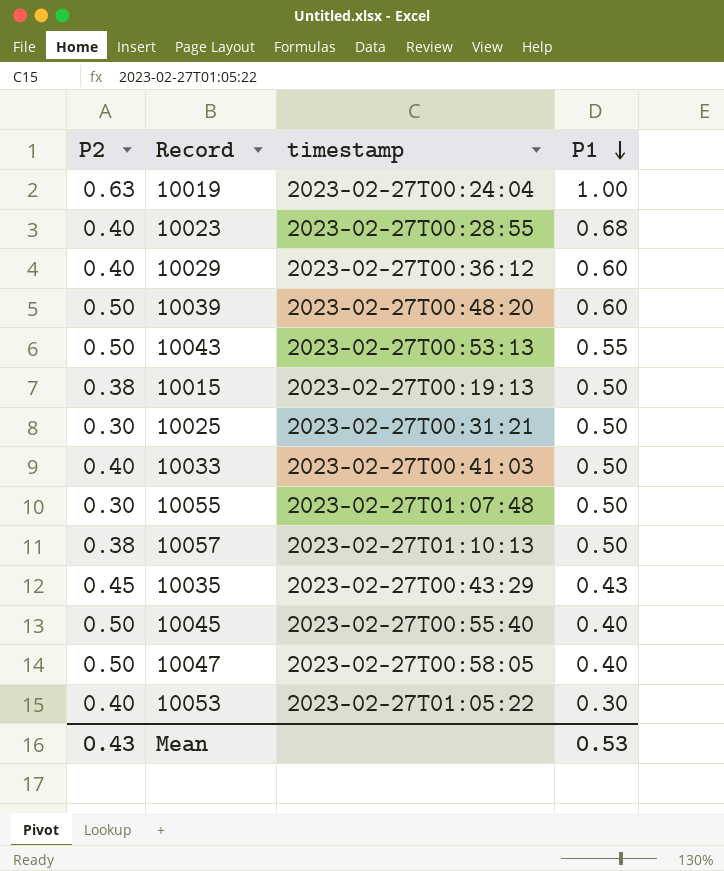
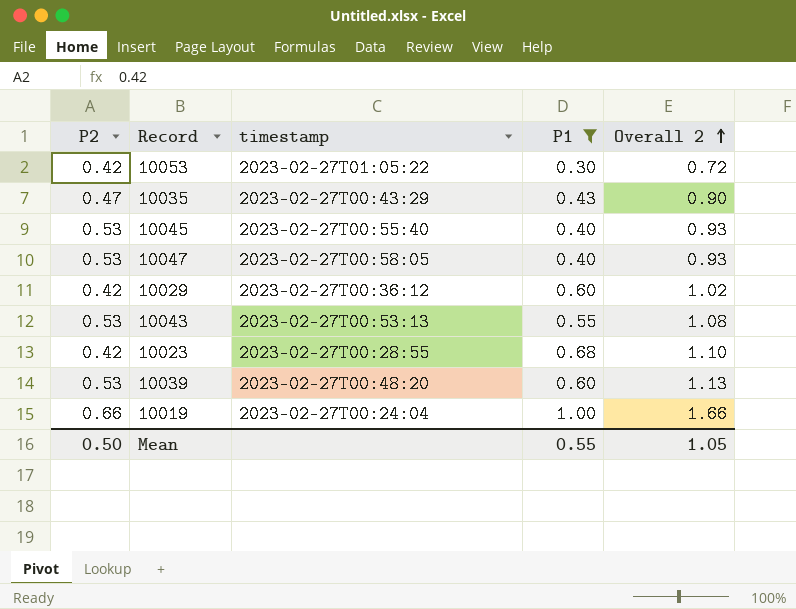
filter: none -> P1 != 0.50
row order: P1 descending -> Overall 2 ascending
column Overall 2 | formula: none -> [P2] + [P1]
10053 | P2: 0.40 -> 0.42
10035 | P2: 0.45 -> 0.47
10045 | P2: 0.50 -> 0.53
10047 | P2: 0.50 -> 0.53
10029 | P2: 0.40 -> 0.42
10043 | P2: 0.50 -> 0.53
10023 | P2: 0.40 -> 0.42
10039 | P2: 0.50 -> 0.53
10019 | P2: 0.63 -> 0.66
Mean | P2: 0.43 -> 0.50
Mean | P1: 0.53 -> 0.55

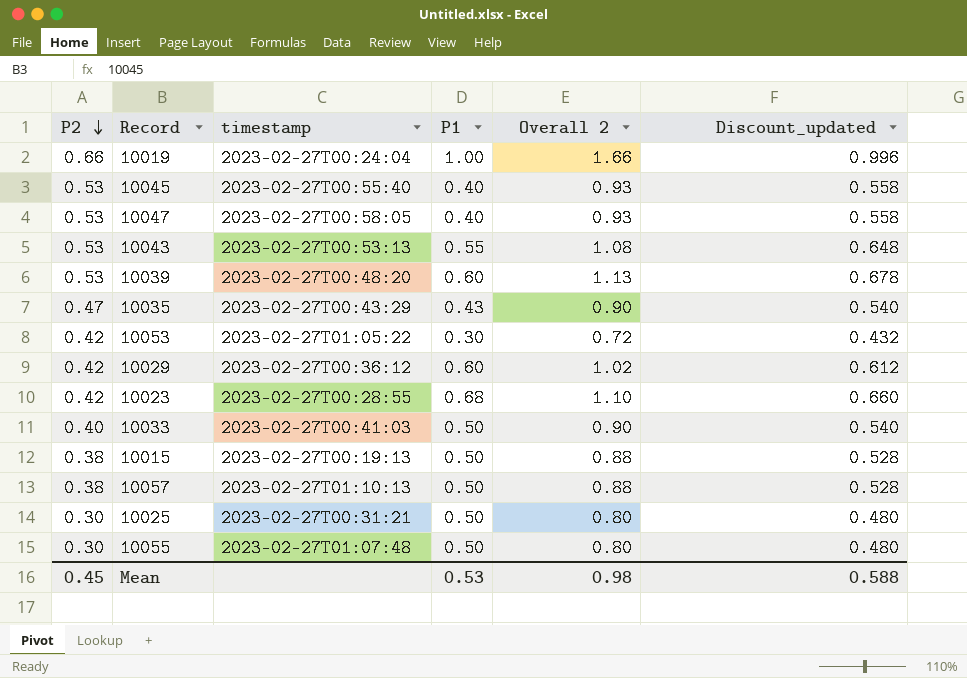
filter: P1 != 0.50 -> none
row order: Overall 2 ascending -> P2 descending
column Discount_updated | formula: none -> [Overall 2] * 0.6
Mean | P2: 0.50 -> 0.45
Mean | P1: 0.55 -> 0.53
Mean | Overall 2: 1.05 -> 0.98

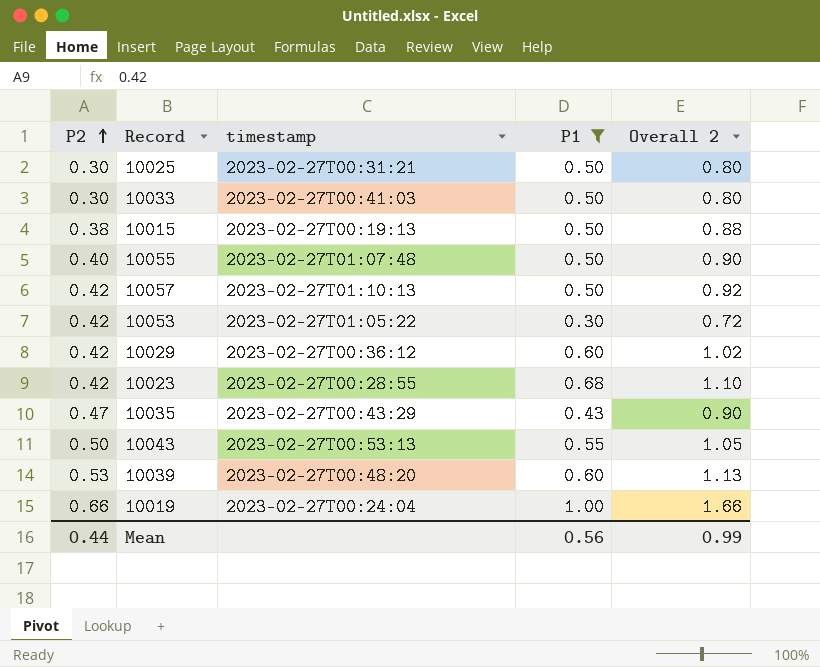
filter: none -> P1 != 0.40
row order: P2 descending -> P2 ascending
column Discount_updated | formula: [Overall 2] * 0.6 -> none
10033 | P2: 0.40 -> 0.30
10033 | Overall 2: 0.90 -> 0.80
10055 | P2: 0.30 -> 0.40
10055 | Overall 2: 0.80 -> 0.90
10057 | P2: 0.38 -> 0.42
10057 | Overall 2: 0.88 -> 0.92
10043 | P2: 0.53 -> 0.50
10043 | Overall 2: 1.08 -> 1.05
Mean | P2: 0.45 -> 0.44
Mean | P1: 0.53 -> 0.56
Mean | Overall 2: 0.98 -> 0.99

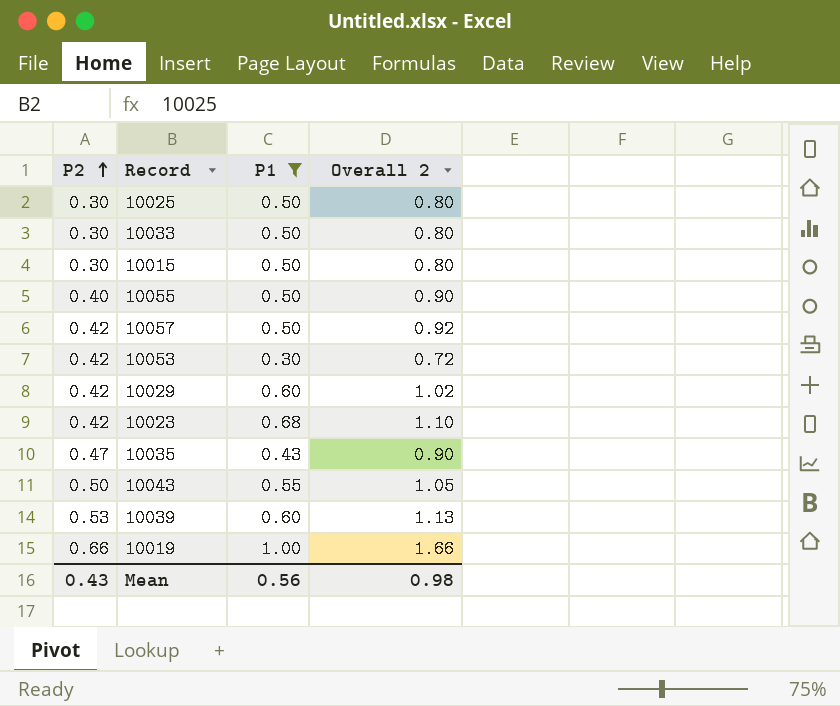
column timestamp | position: 3 -> none
10015 | P2: 0.38 -> 0.30
10015 | Overall 2: 0.88 -> 0.80
Mean | P2: 0.44 -> 0.43
Mean | Overall 2: 0.99 -> 0.98

